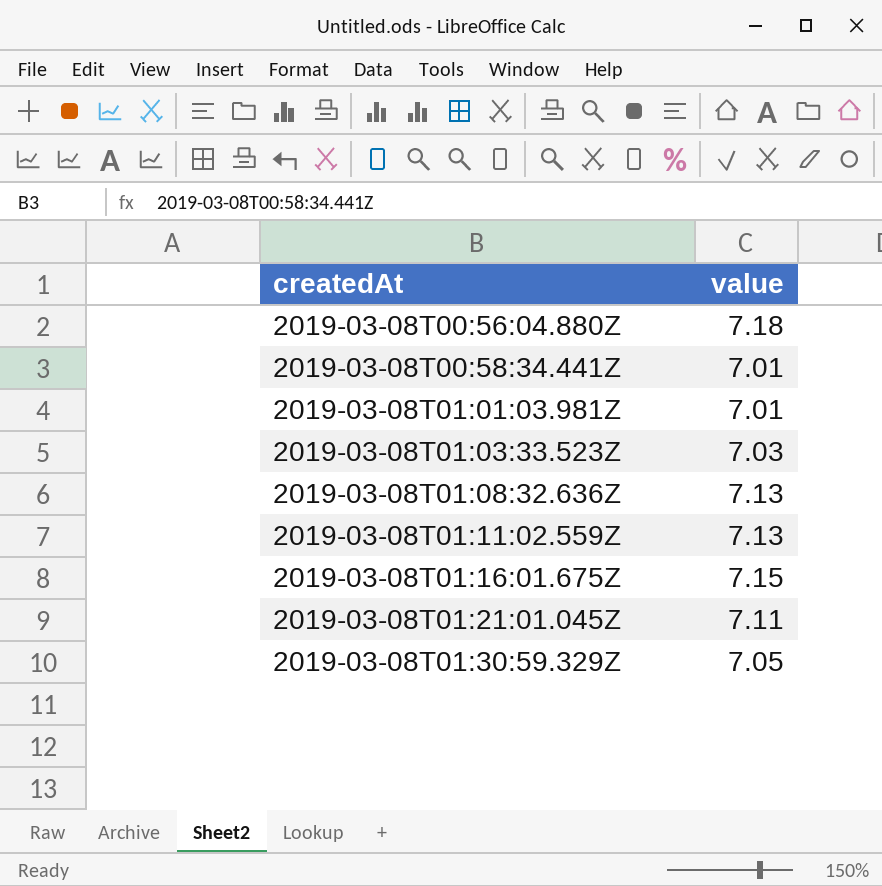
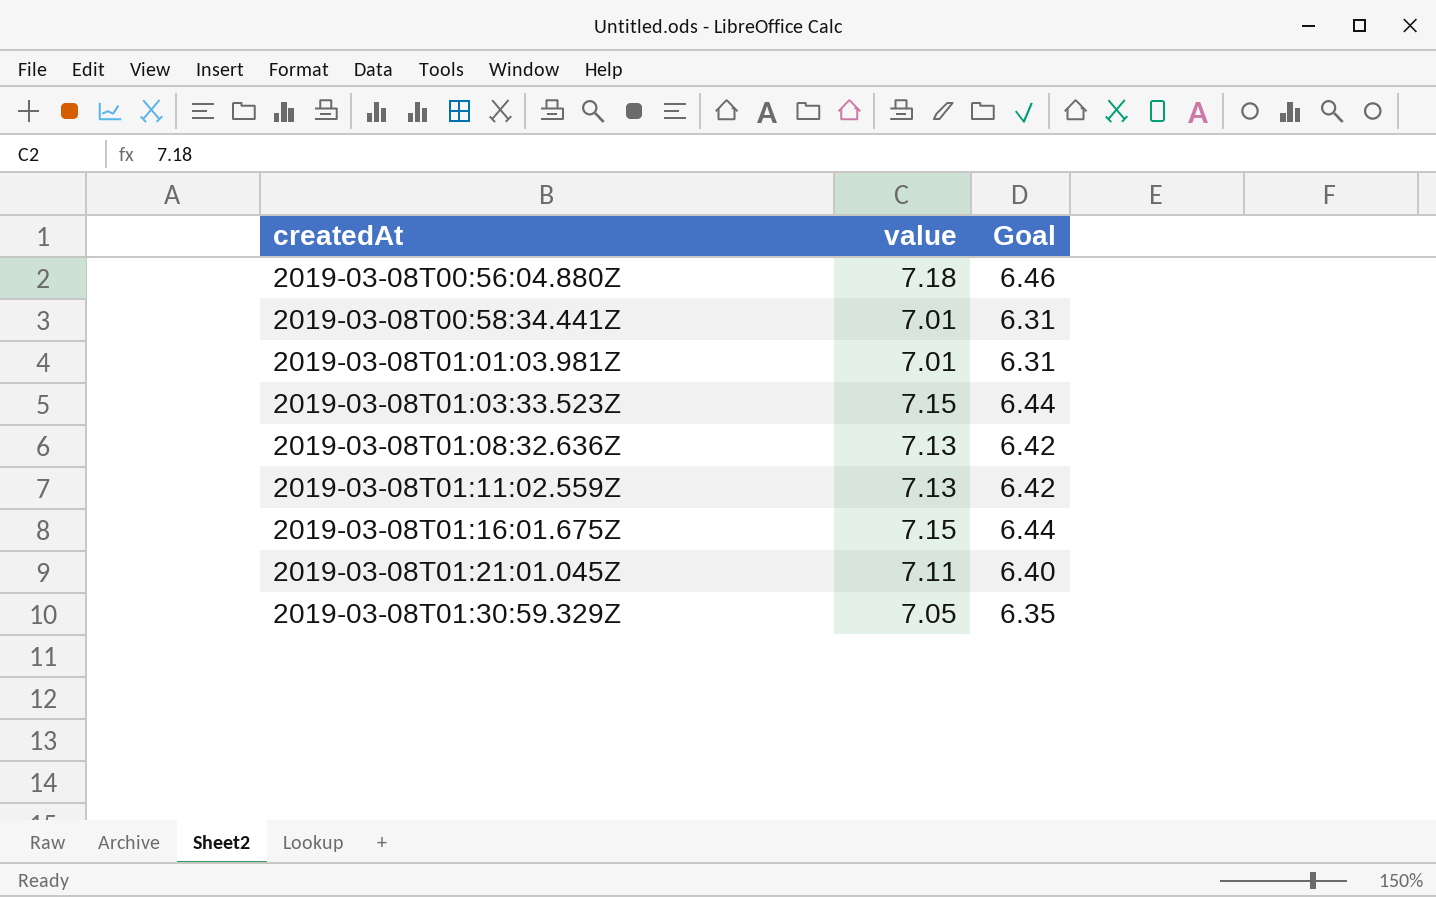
column Goal | formula: none -> [value] * 0.9
2019-03-08T01:03:33.523Z | value: 7.03 -> 7.15

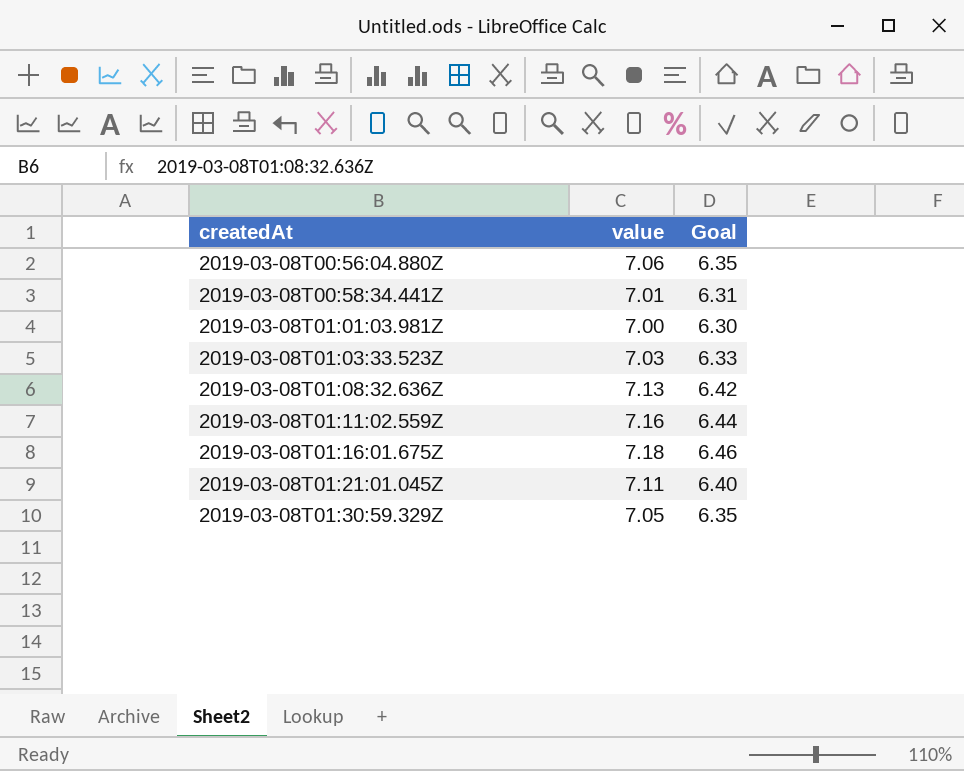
2019-03-08T00:56:04.880Z | value: 7.18 -> 7.06
2019-03-08T00:56:04.880Z | Goal: 6.46 -> 6.35
2019-03-08T01:01:03.981Z | value: 7.01 -> 7.00
2019-03-08T01:01:03.981Z | Goal: 6.31 -> 6.30
2019-03-08T01:03:33.523Z | value: 7.15 -> 7.03
2019-03-08T01:03:33.523Z | Goal: 6.44 -> 6.33
2019-03-08T01:11:02.559Z | value: 7.13 -> 7.16
2019-03-08T01:11:02.559Z | Goal: 6.42 -> 6.44
2019-03-08T01:16:01.675Z | value: 7.15 -> 7.18
2019-03-08T01:16:01.675Z | Goal: 6.44 -> 6.46

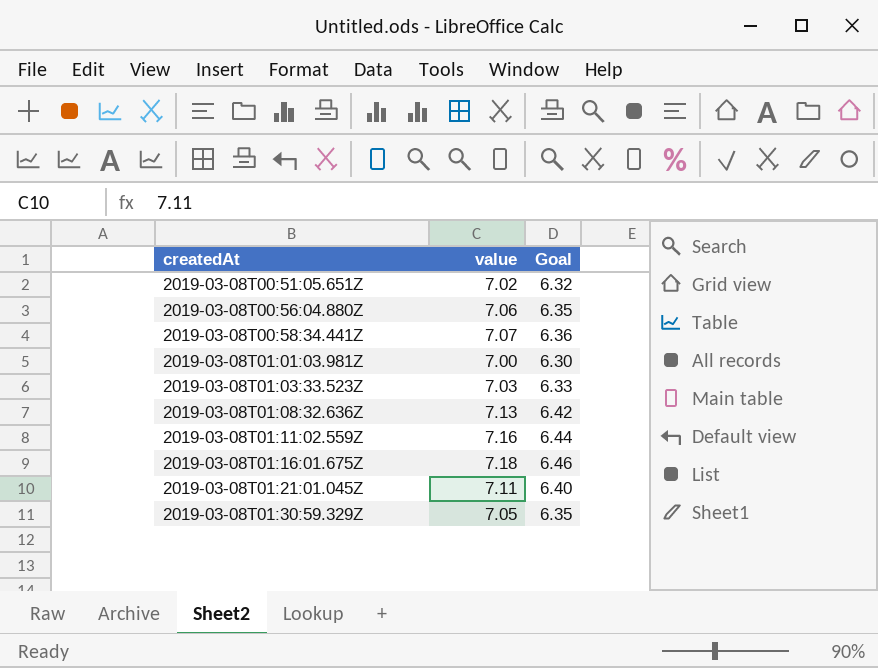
row 2019-03-08T00:51:05.651Z: none -> 7.02 | 6.32
2019-03-08T00:58:34.441Z | value: 7.01 -> 7.07
2019-03-08T00:58:34.441Z | Goal: 6.31 -> 6.36

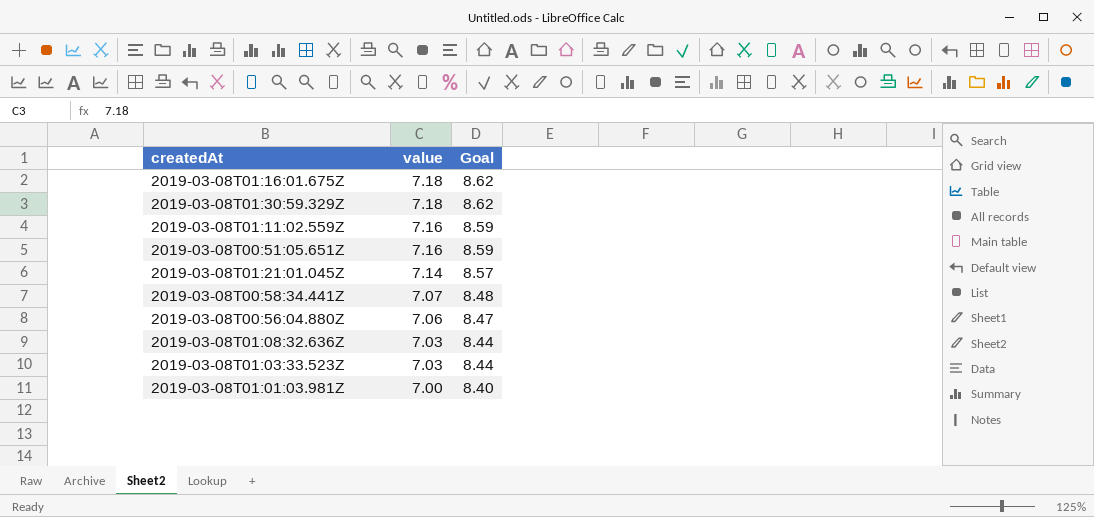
row order: createdAt ascending -> value descending
column Goal | formula: [value] * 0.9 -> [value] * 1.2
2019-03-08T01:30:59.329Z | value: 7.05 -> 7.18
2019-03-08T00:51:05.651Z | value: 7.02 -> 7.16
2019-03-08T01:21:01.045Z | value: 7.11 -> 7.14
2019-03-08T01:08:32.636Z | value: 7.13 -> 7.03

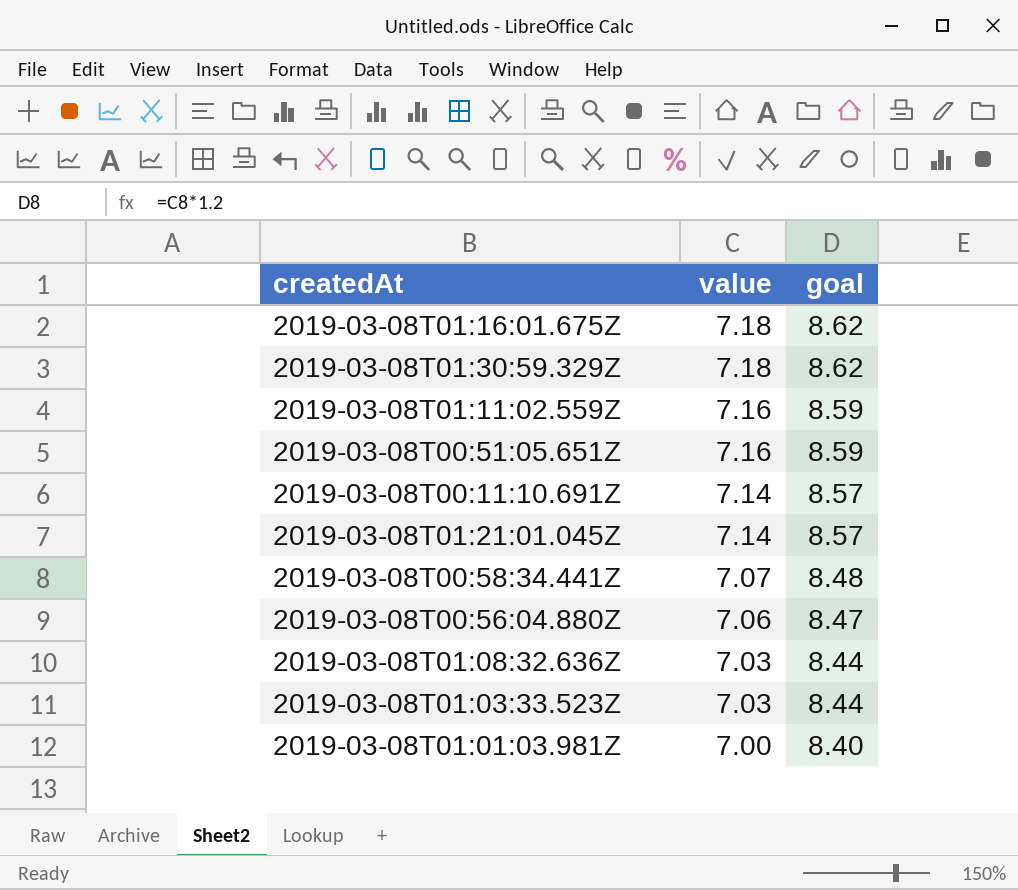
column name: Goal -> goal
row 2019-03-08T00:11:10.691Z: none -> 7.14 | 8.57

